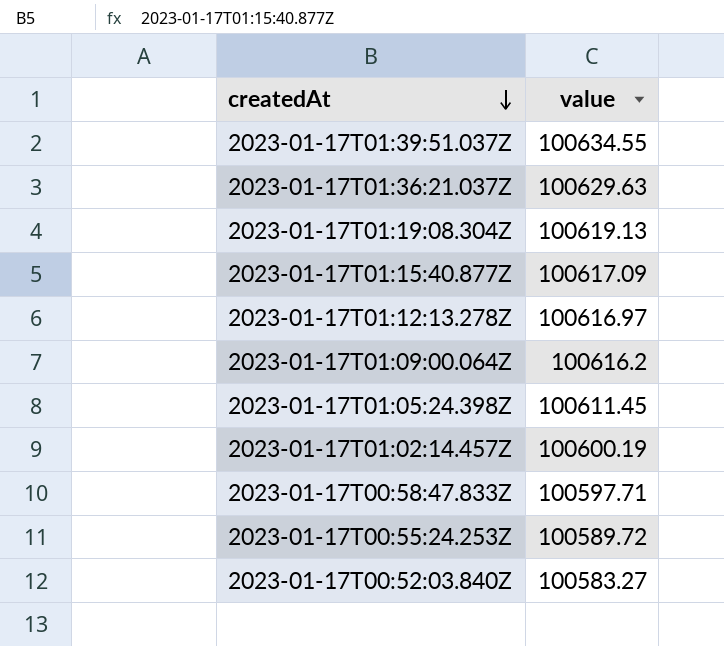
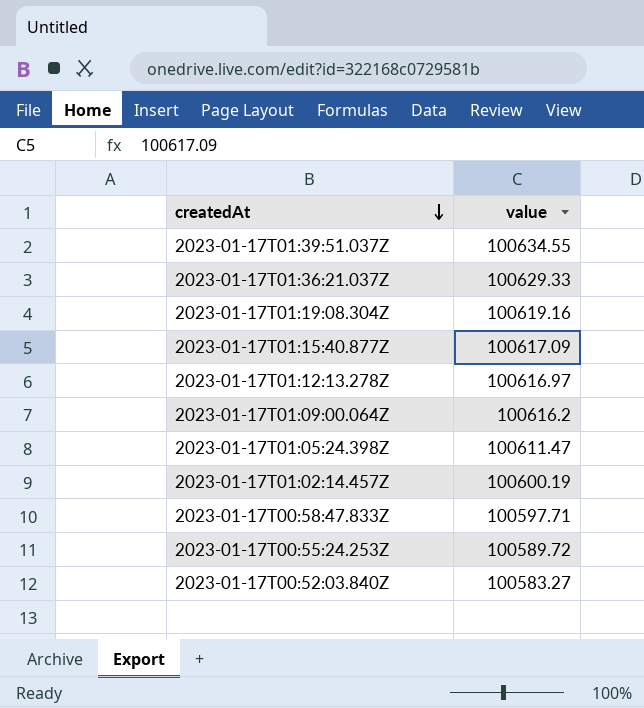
2023-01-17T01:36:21.037Z | value: 100629.63 -> 100629.33
2023-01-17T01:19:08.304Z | value: 100619.13 -> 100619.16
2023-01-17T01:05:24.398Z | value: 100611.45 -> 100611.47

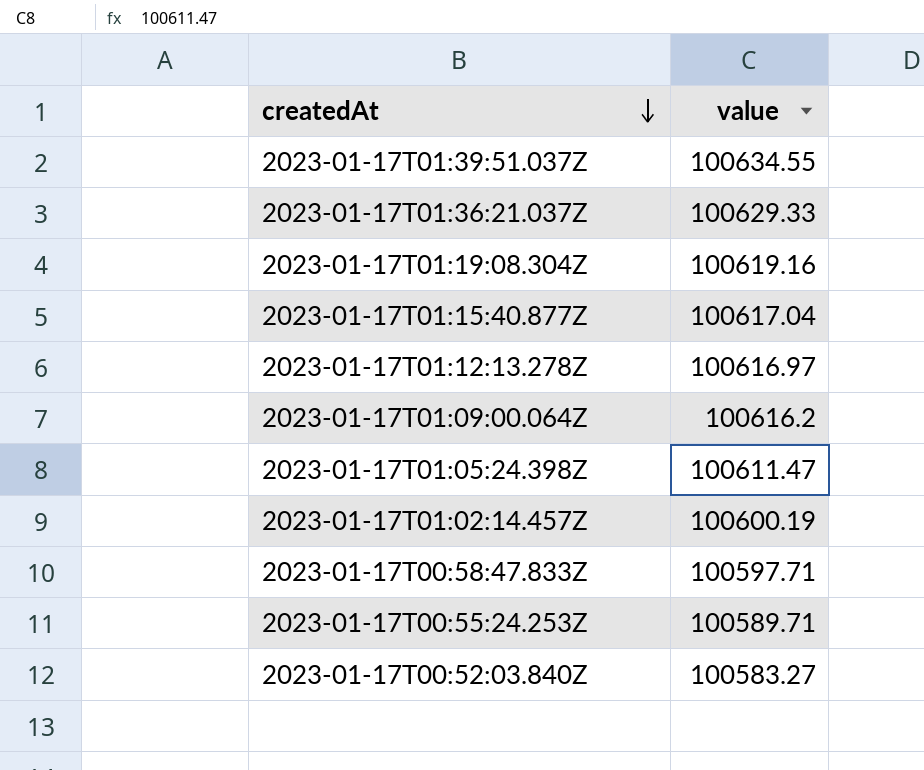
2023-01-17T01:15:40.877Z | value: 100617.09 -> 100617.04
2023-01-17T00:55:24.253Z | value: 100589.72 -> 100589.71

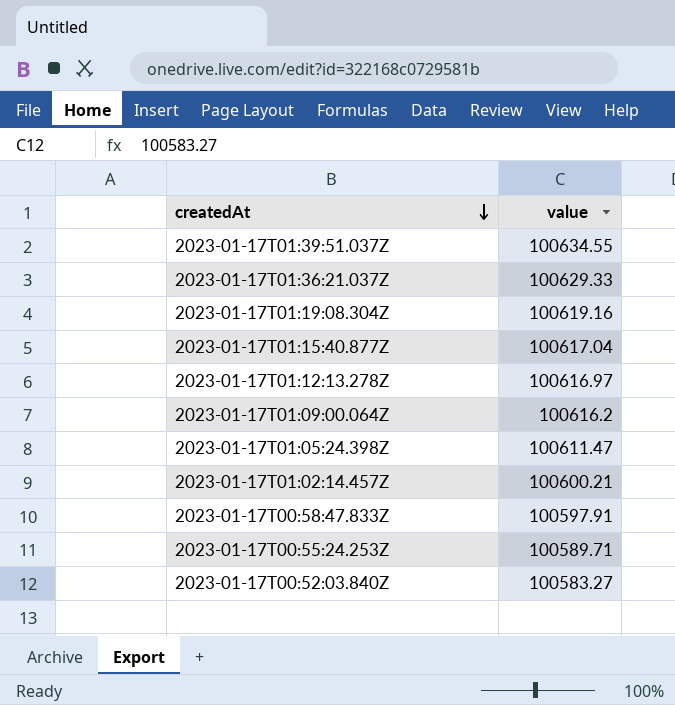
2023-01-17T01:02:14.457Z | value: 100600.19 -> 100600.21
2023-01-17T00:58:47.833Z | value: 100597.71 -> 100597.91

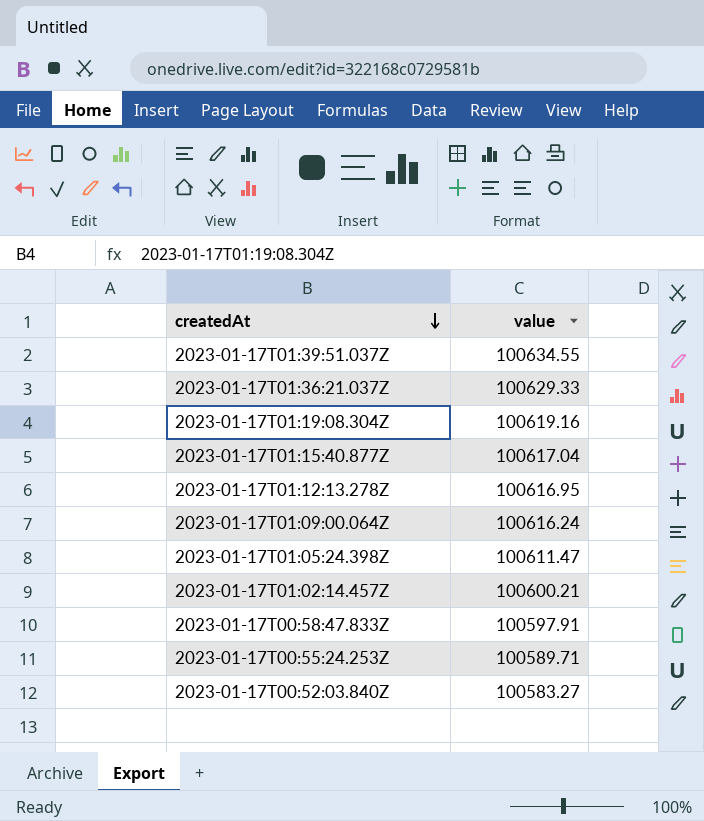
2023-01-17T01:12:13.278Z | value: 100616.97 -> 100616.95
2023-01-17T01:09:00.064Z | value: 100616.2 -> 100616.24

